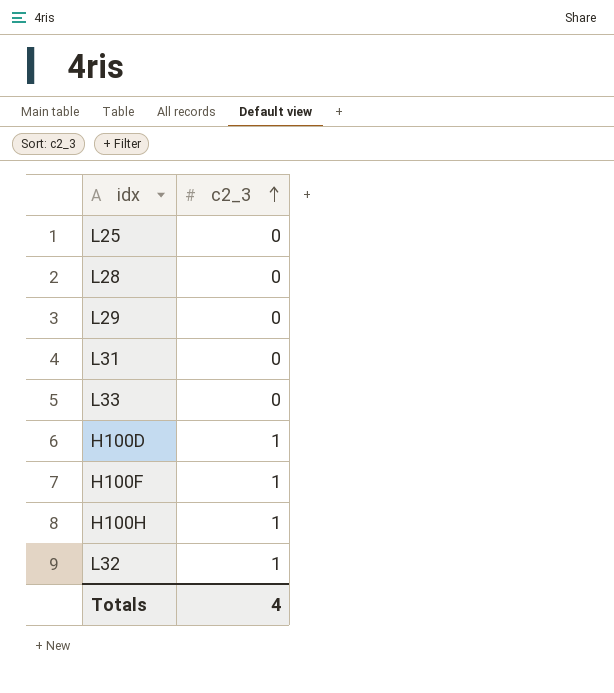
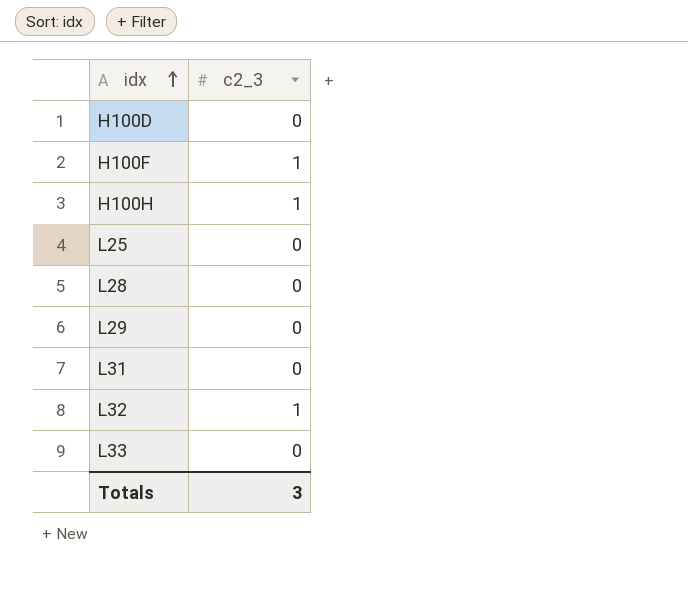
row order: c2_3 ascending -> idx ascending
H100D | c2_3: 1 -> 0
Totals | c2_3: 4 -> 3

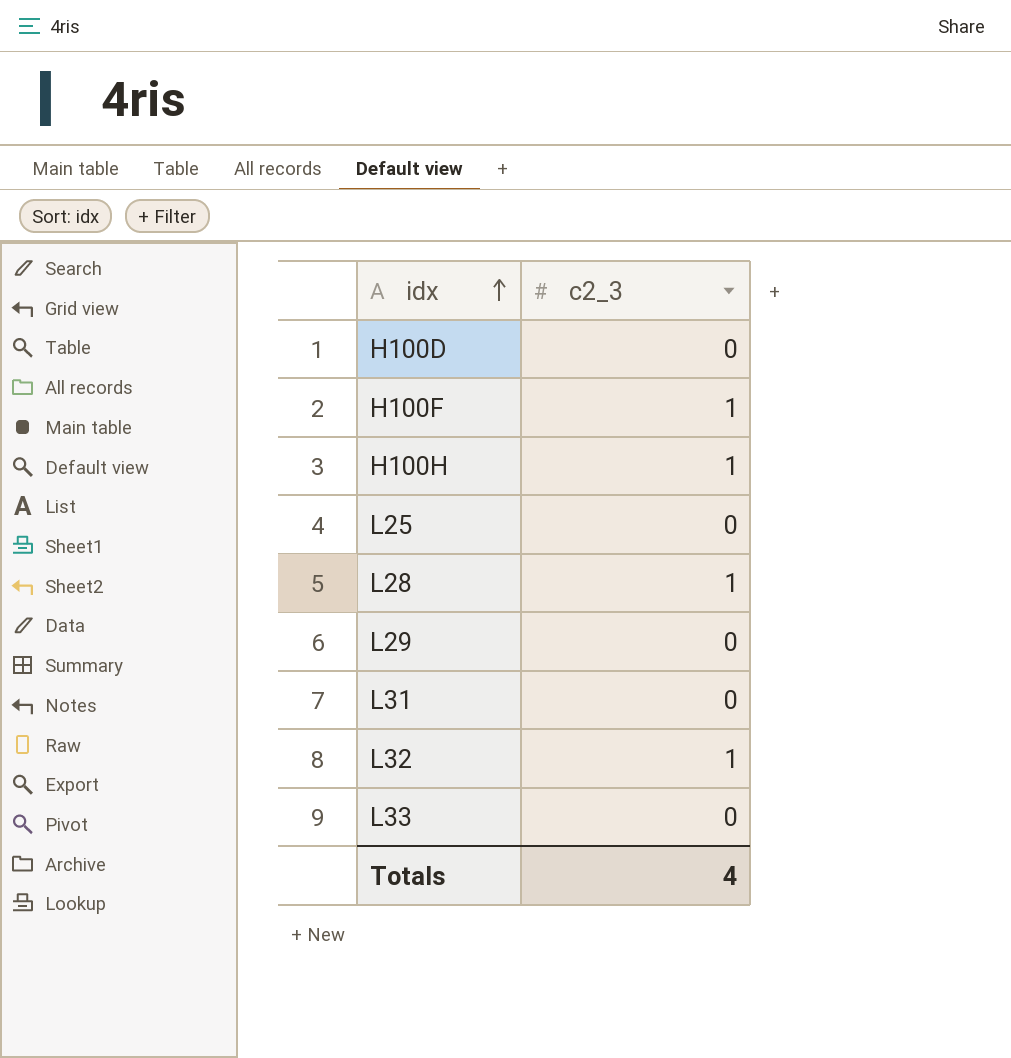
L28 | c2_3: 0 -> 1
Totals | c2_3: 3 -> 4

